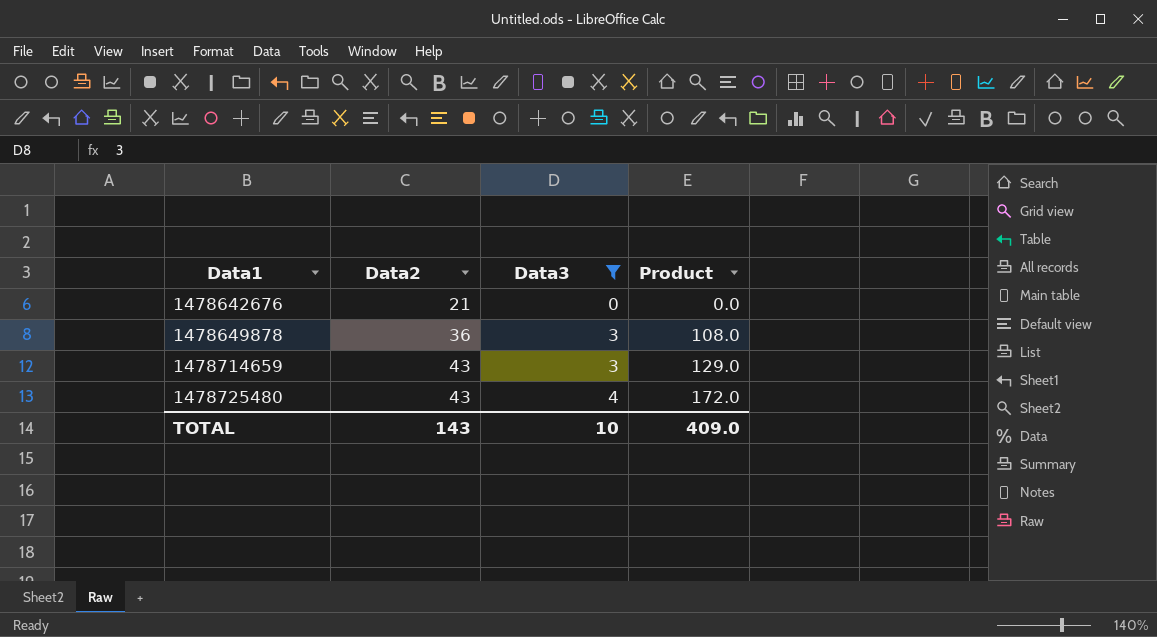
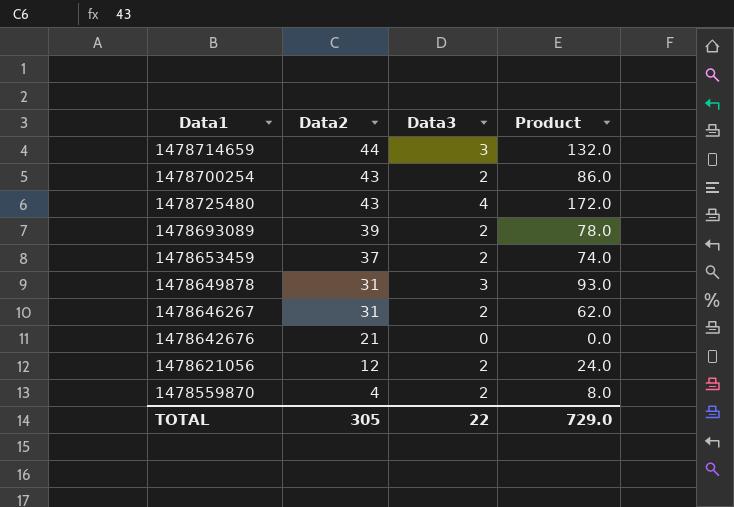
filter: Data3 != 2 -> none
row order: Data1 ascending -> Data2 descending
1478714659 | Data2: 43 -> 44
1478714659 | Product: 129.0 -> 132.0
1478649878 | Data2: 36 -> 31
1478649878 | Product: 108.0 -> 93.0
TOTAL | Data2: 143 -> 305
TOTAL | Data3: 10 -> 22
TOTAL | Product: 409.0 -> 729.0

